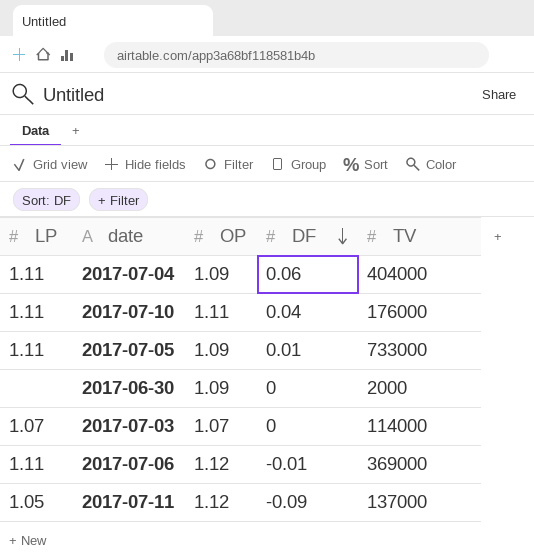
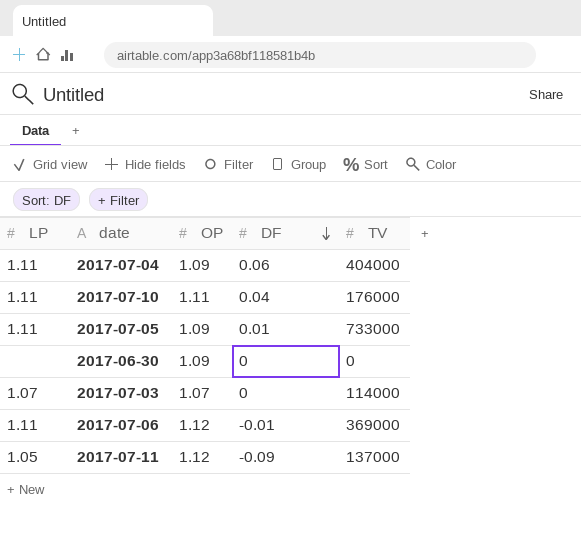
2017-06-30 | TV: 2000 -> 0

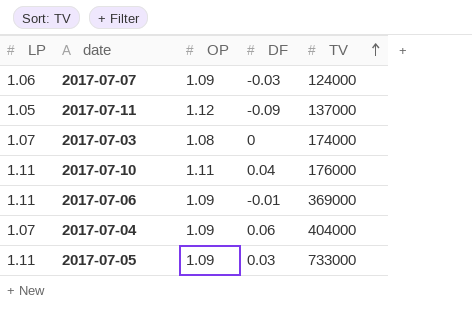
row order: DF descending -> TV ascending
row 2017-06-30: none | 1.09 | 0 | 0 -> none
row 2017-07-07: none -> 1.06 | 1.09 | -0.03 | 124000
2017-07-03 | OP: 1.07 -> 1.08
2017-07-03 | TV: 114000 -> 174000
2017-07-06 | OP: 1.12 -> 1.09
2017-07-04 | LP: 1.11 -> 1.07
2017-07-05 | DF: 0.01 -> 0.03

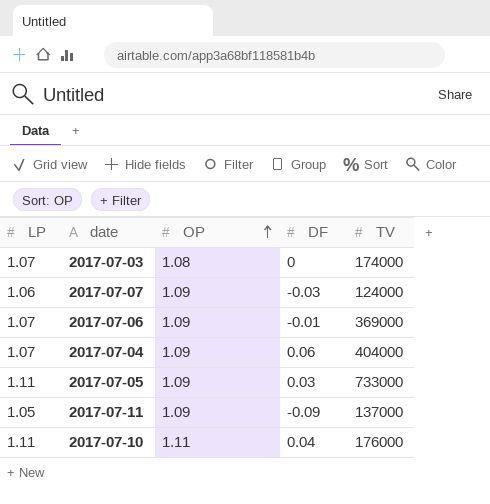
row order: TV ascending -> OP ascending
2017-07-06 | LP: 1.11 -> 1.07
2017-07-11 | OP: 1.12 -> 1.09

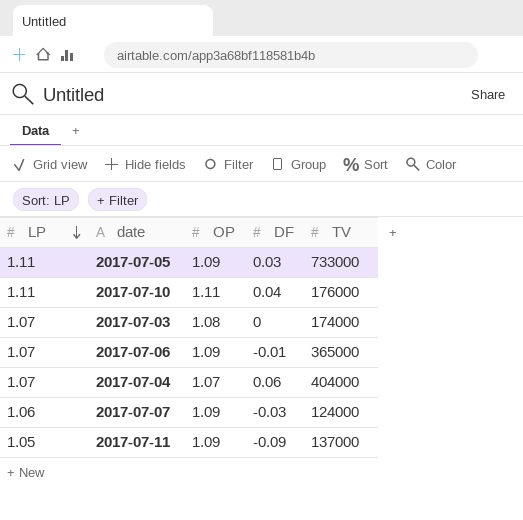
row order: OP ascending -> LP descending
2017-07-06 | TV: 369000 -> 365000
2017-07-04 | OP: 1.09 -> 1.07

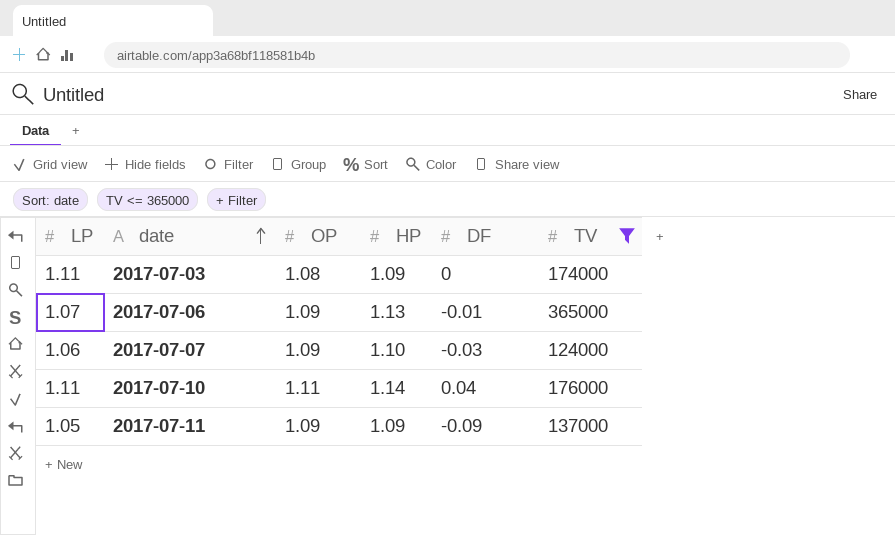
filter: none -> TV <= 365000
row order: LP descending -> date ascending
column HP | position: none -> 4
2017-07-03 | LP: 1.07 -> 1.11

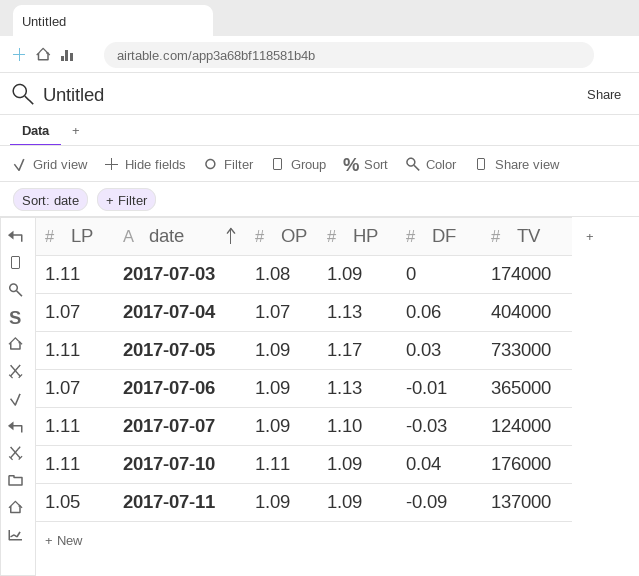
filter: TV <= 365000 -> none
2017-07-07 | LP: 1.06 -> 1.11
2017-07-10 | HP: 1.14 -> 1.09

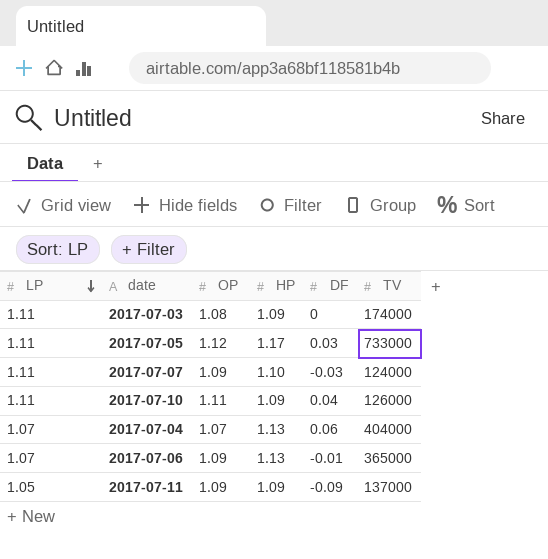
row order: date ascending -> LP descending
2017-07-05 | OP: 1.09 -> 1.12
2017-07-10 | TV: 176000 -> 126000

